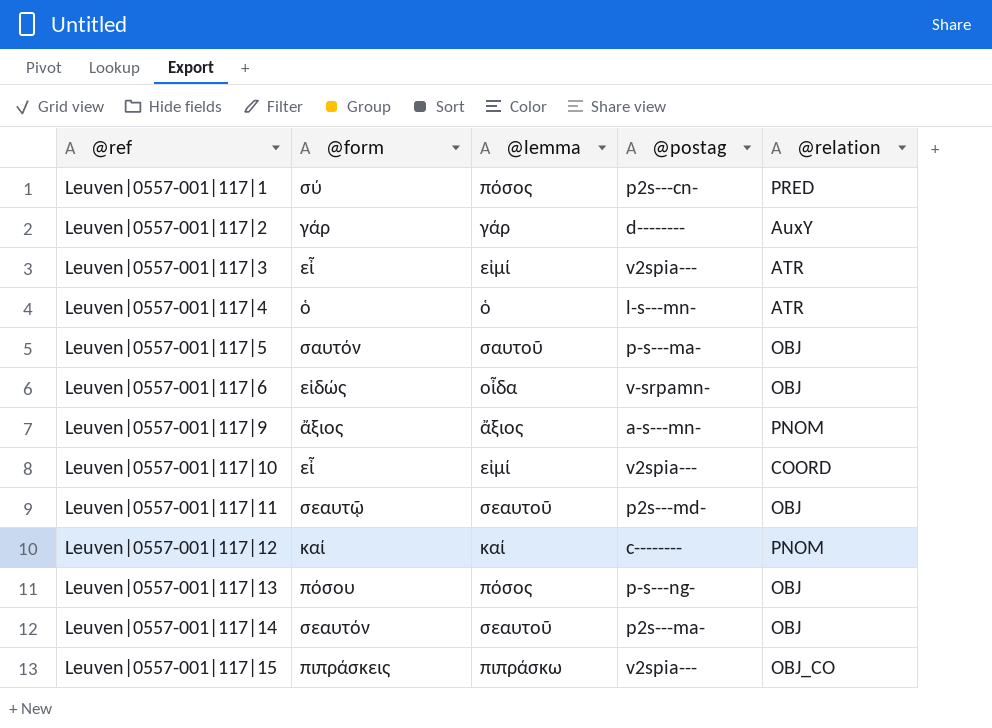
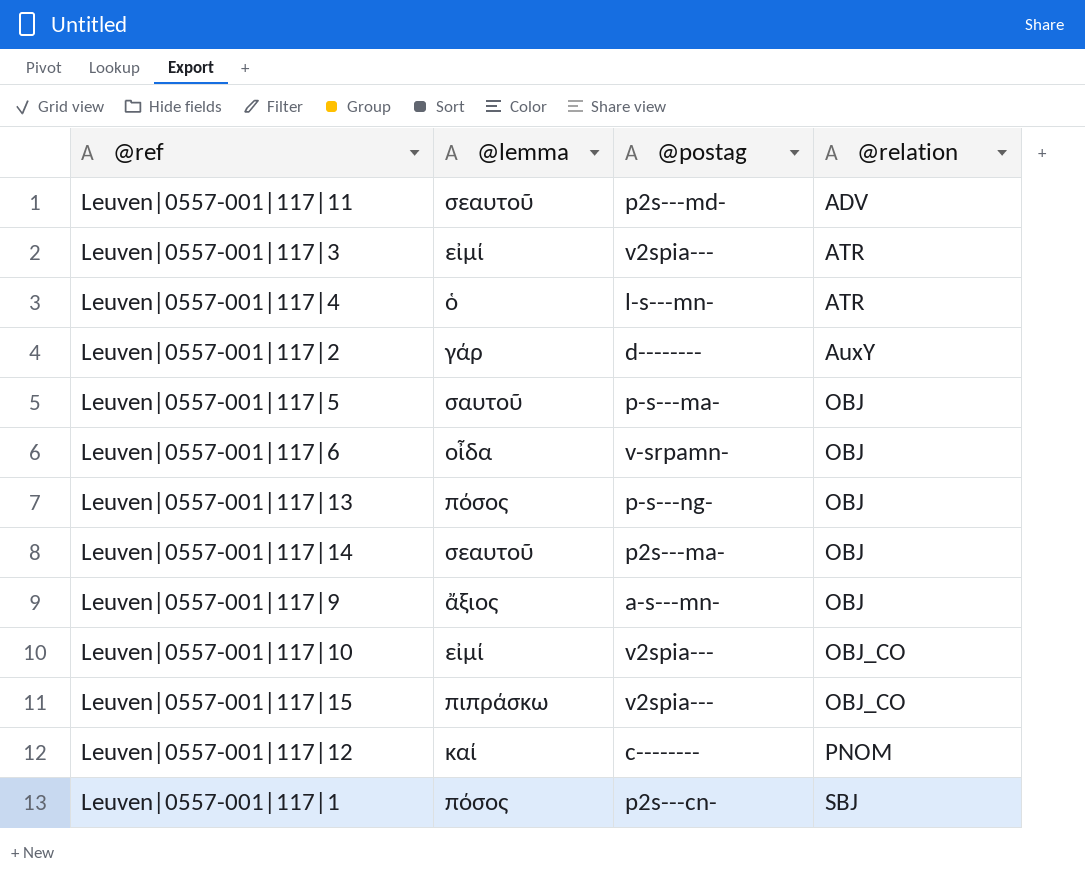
row order: @ref ascending -> @relation ascending
column @form | position: 2 -> none
Leuven|0557-001|117|11 | @relation: OBJ -> ADV
Leuven|0557-001|117|9 | @relation: PNOM -> OBJ
Leuven|0557-001|117|10 | @relation: COORD -> OBJ_CO
Leuven|0557-001|117|1 | @relation: PRED -> SBJ

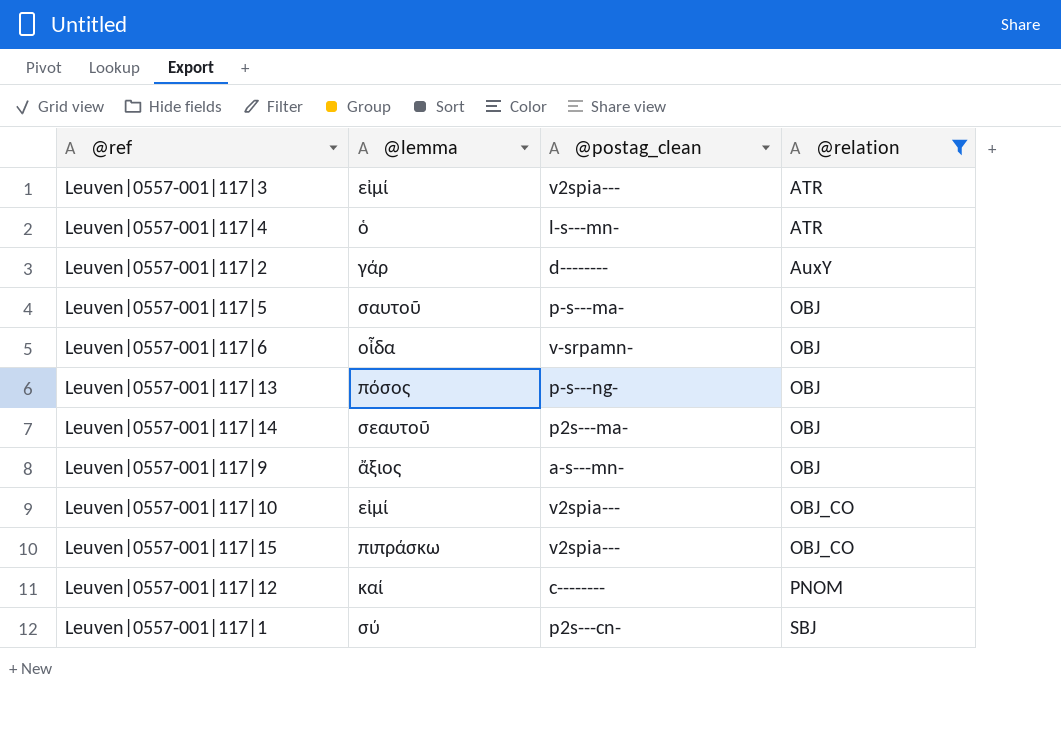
filter: none -> @relation != ADV
column name: @postag -> @postag_clean
Leuven|0557-001|117|1 | @lemma: πόσος -> σύ

